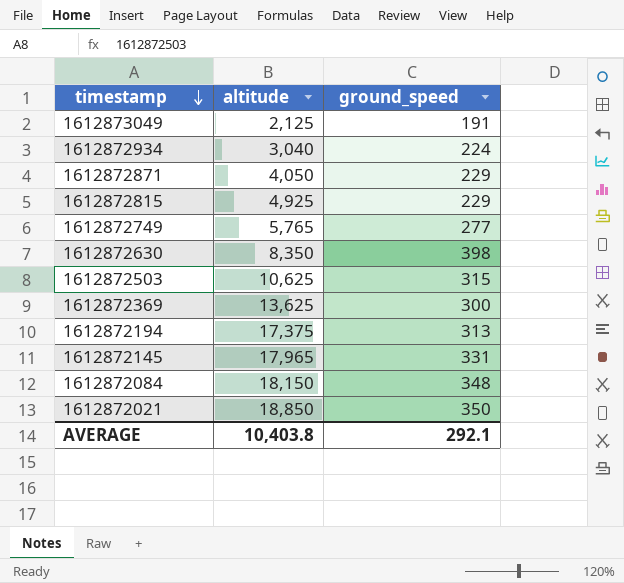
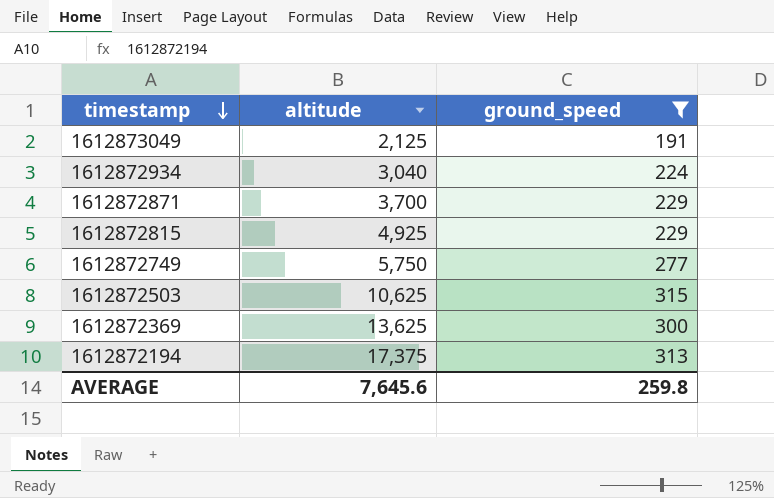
filter: none -> ground_speed <= 315
1612872871 | altitude: 4,050 -> 3,700
1612872749 | altitude: 5,765 -> 5,750
AVERAGE | altitude: 10,403.8 -> 7,645.6
AVERAGE | ground_speed: 292.1 -> 259.8

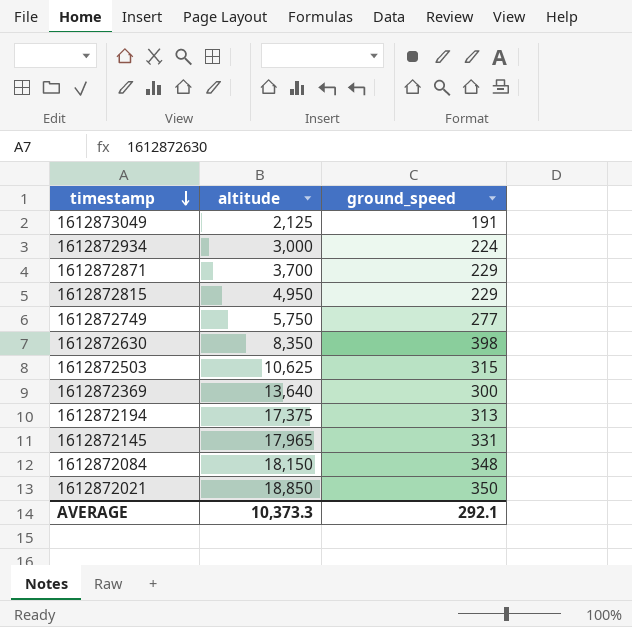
filter: ground_speed <= 315 -> none
1612872934 | altitude: 3,040 -> 3,000
1612872815 | altitude: 4,925 -> 4,950
1612872369 | altitude: 13,625 -> 13,640
AVERAGE | altitude: 7,645.6 -> 10,373.3
AVERAGE | ground_speed: 259.8 -> 292.1

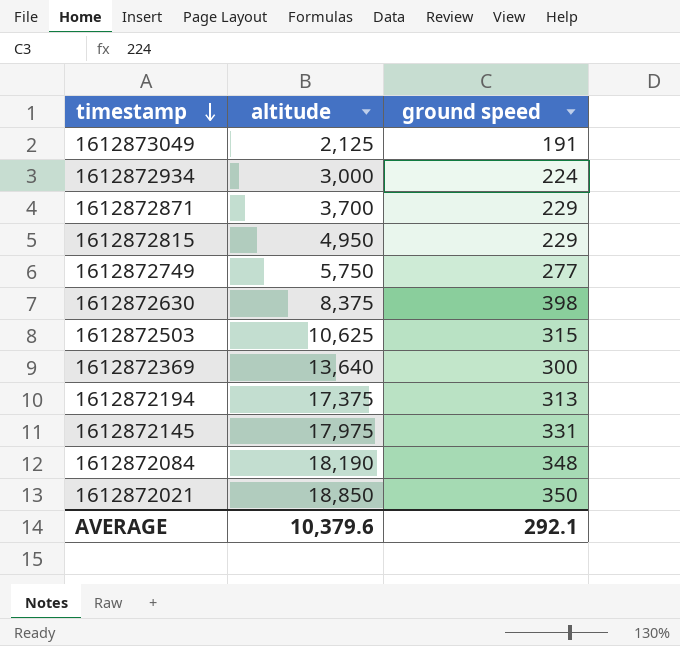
column name: ground_speed -> ground speed
1612872630 | altitude: 8,350 -> 8,375
1612872145 | altitude: 17,965 -> 17,975
1612872084 | altitude: 18,150 -> 18,190
AVERAGE | altitude: 10,373.3 -> 10,379.6

